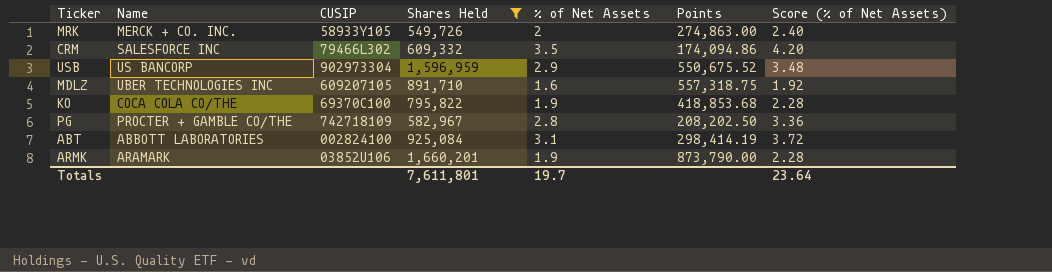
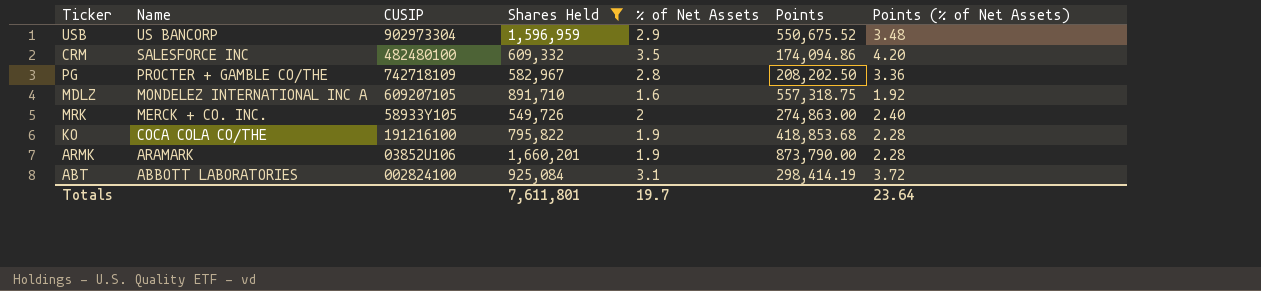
row order: none -> Name descending
column name: Score (% of Net Assets) -> Points (% of Net Assets)
CRM | CUSIP: 79466L302 -> 482480100
MDLZ | Name: UBER TECHNOLOGIES INC -> MONDELEZ INTERNATIONAL INC A
KO | CUSIP: 69370C100 -> 191216100

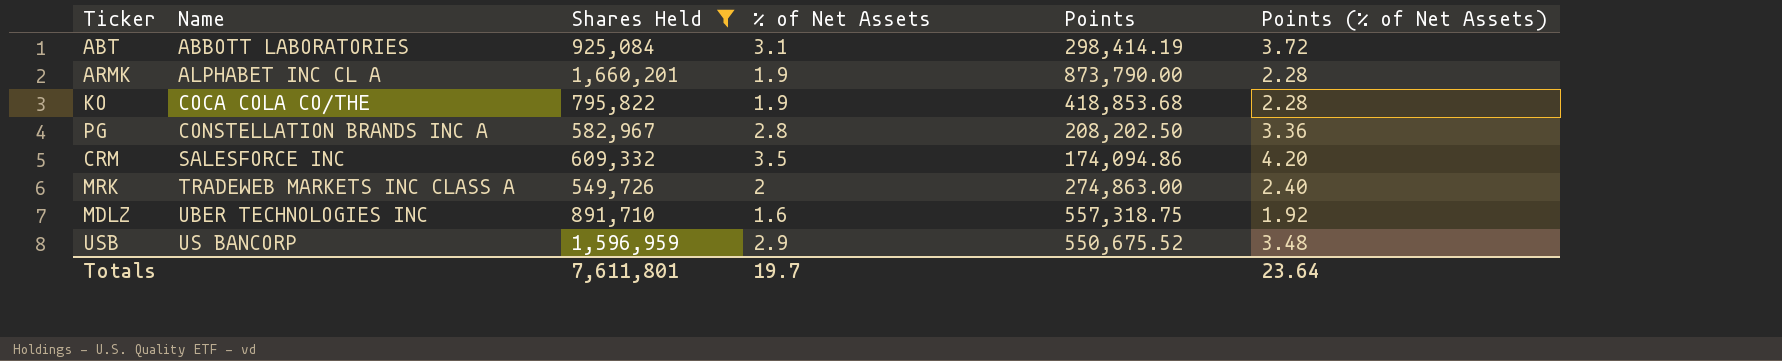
row order: Name descending -> Name ascending
column CUSIP | position: 3 -> none
ARMK | Name: ARAMARK -> ALPHABET INC CL A
PG | Name: PROCTER + GAMBLE CO/THE -> CONSTELLATION BRANDS INC A
MRK | Name: MERCK + CO. INC. -> TRADEWEB MARKETS INC CLASS A
MDLZ | Name: MONDELEZ INTERNATIONAL INC A -> UBER TECHNOLOGIES INC

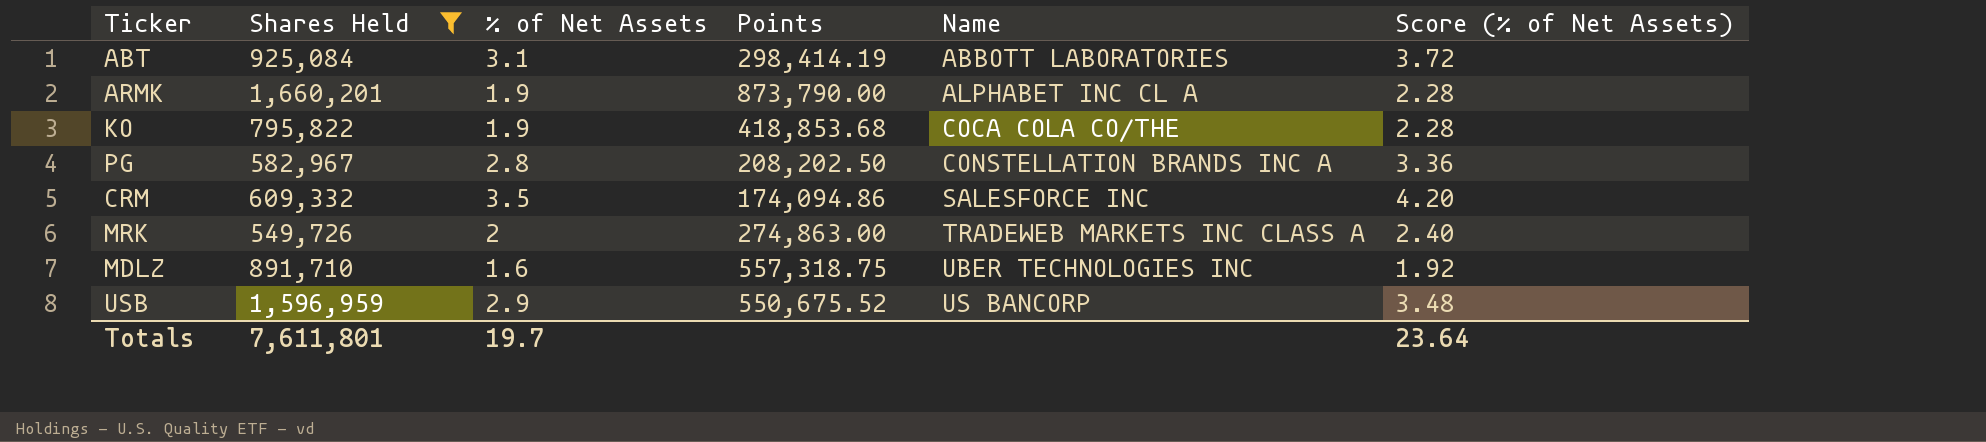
column Name | position: 2 -> 5
column name: Points (% of Net Assets) -> Score (% of Net Assets)

